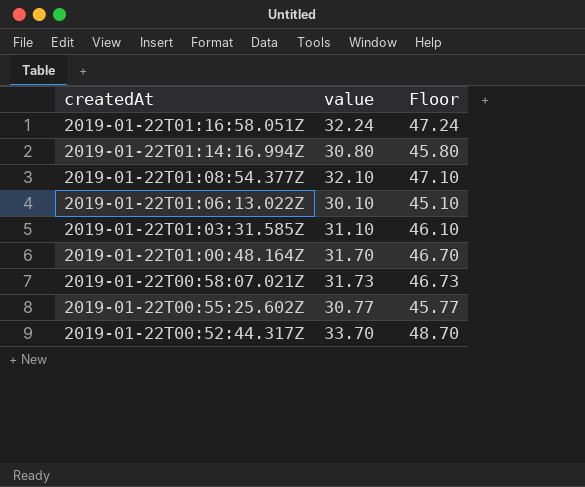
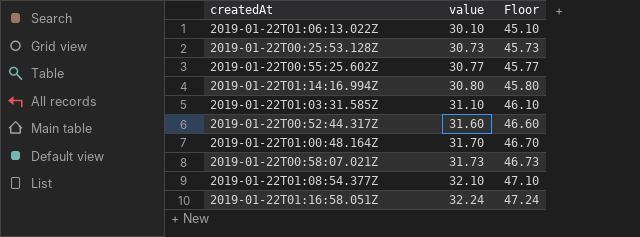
row order: createdAt descending -> value ascending
row 2019-01-22T00:25:53.128Z: none -> 30.73 | 45.73
2019-01-22T00:52:44.317Z | value: 33.70 -> 31.60
2019-01-22T00:52:44.317Z | Floor: 48.70 -> 46.60

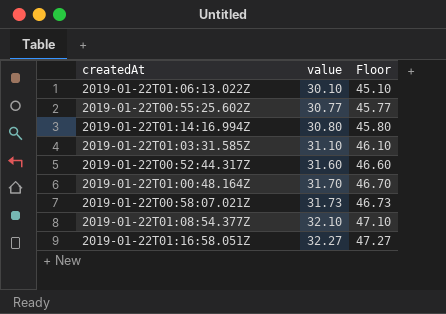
row 2019-01-22T00:25:53.128Z: 30.73 | 45.73 -> none
2019-01-22T01:16:58.051Z | value: 32.24 -> 32.27
2019-01-22T01:16:58.051Z | Floor: 47.24 -> 47.27

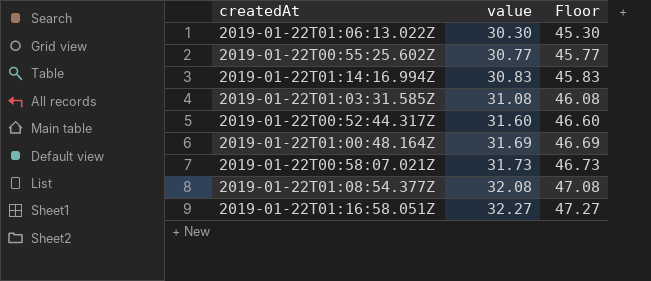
2019-01-22T01:06:13.022Z | value: 30.10 -> 30.30
2019-01-22T01:06:13.022Z | Floor: 45.10 -> 45.30
2019-01-22T01:14:16.994Z | value: 30.80 -> 30.83
2019-01-22T01:14:16.994Z | Floor: 45.80 -> 45.83
2019-01-22T01:03:31.585Z | value: 31.10 -> 31.08
2019-01-22T01:03:31.585Z | Floor: 46.10 -> 46.08
2019-01-22T01:00:48.164Z | value: 31.70 -> 31.69
2019-01-22T01:00:48.164Z | Floor: 46.70 -> 46.69
2019-01-22T01:08:54.377Z | value: 32.10 -> 32.08
2019-01-22T01:08:54.377Z | Floor: 47.10 -> 47.08

